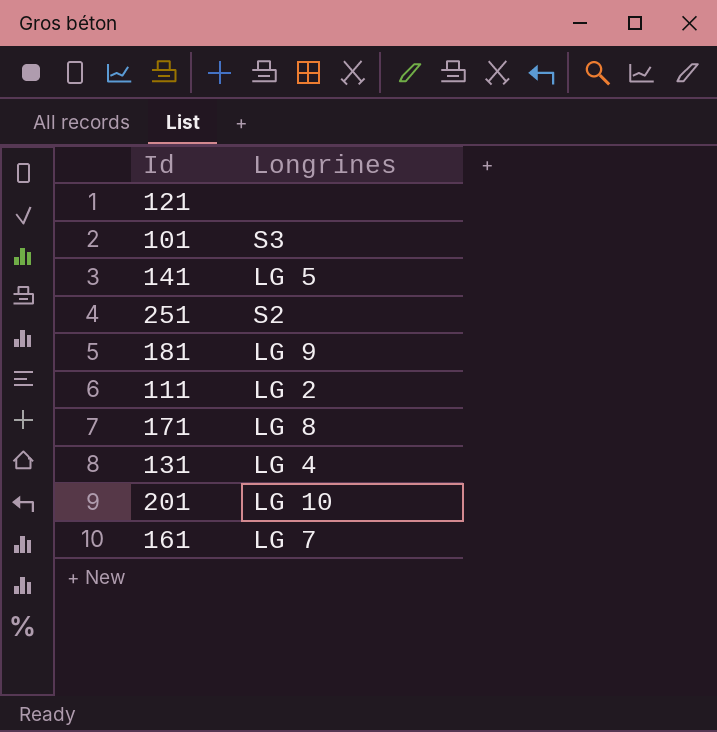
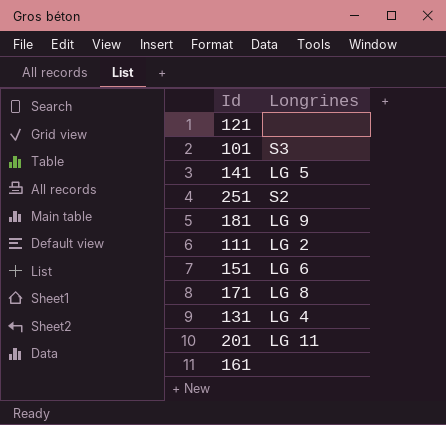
row 151: none -> LG 6
201 | Longrines: LG 10 -> LG 11
161 | Longrines: LG 7 -> none

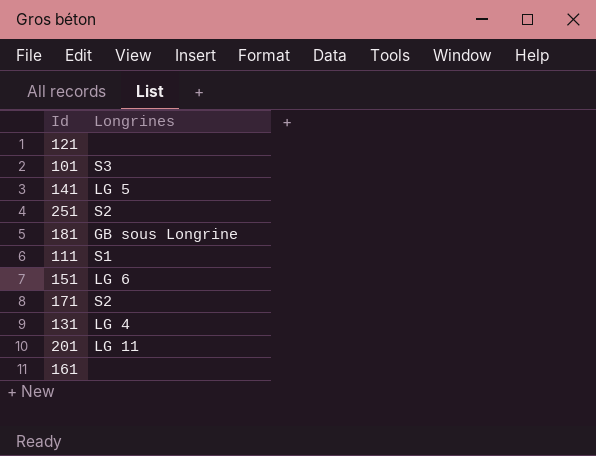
181 | Longrines: LG 9 -> GB sous Longrine
111 | Longrines: LG 2 -> S1
171 | Longrines: LG 8 -> S2

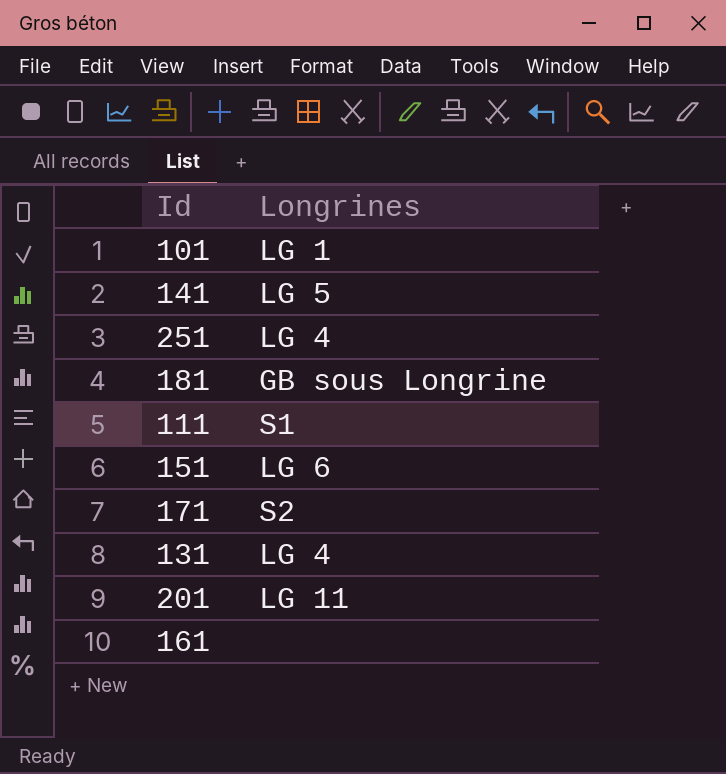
row 121: none -> none
101 | Longrines: S3 -> LG 1
251 | Longrines: S2 -> LG 4

